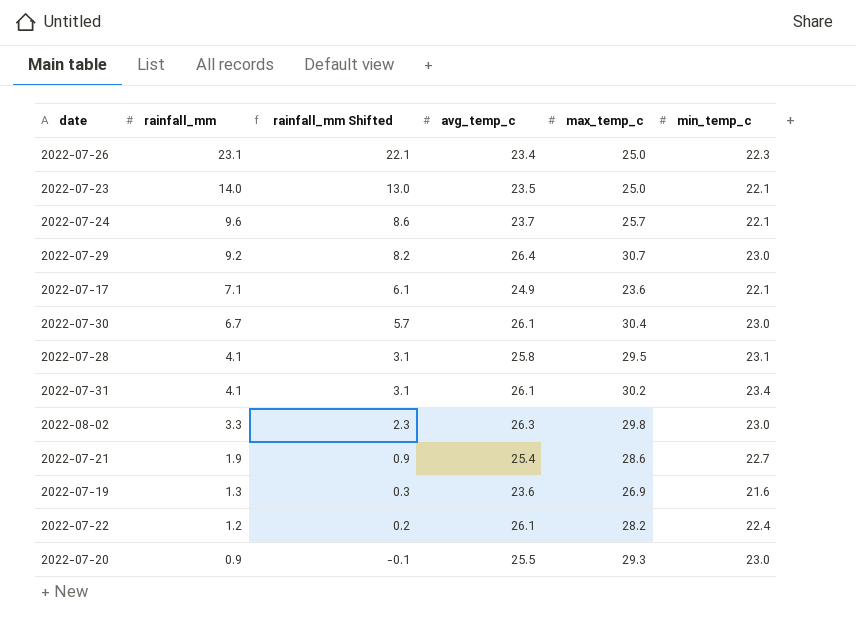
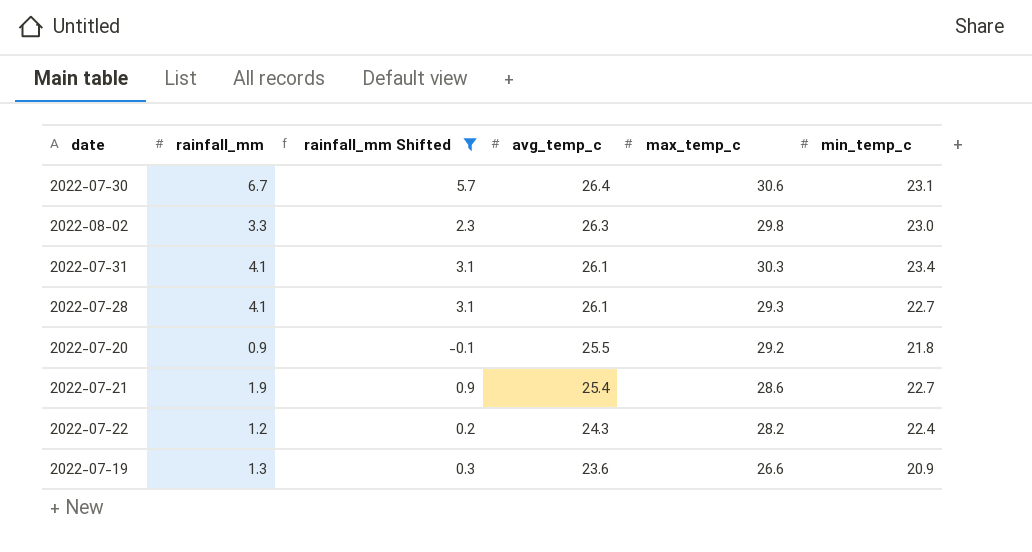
filter: none -> rainfall_mm Shifted <= 5.7
row order: rainfall_mm descending -> avg_temp_c descending
2022-07-30 | avg_temp_c: 26.1 -> 26.4
2022-07-30 | max_temp_c: 30.4 -> 30.6
2022-07-30 | min_temp_c: 23.0 -> 23.1
2022-07-31 | max_temp_c: 30.2 -> 30.3
2022-07-28 | avg_temp_c: 25.8 -> 26.1
2022-07-28 | max_temp_c: 29.5 -> 29.3
2022-07-28 | min_temp_c: 23.1 -> 22.7
2022-07-20 | max_temp_c: 29.3 -> 29.2
2022-07-20 | min_temp_c: 23.0 -> 21.8
2022-07-22 | avg_temp_c: 26.1 -> 24.3
2022-07-19 | max_temp_c: 26.9 -> 26.6
2022-07-19 | min_temp_c: 21.6 -> 20.9

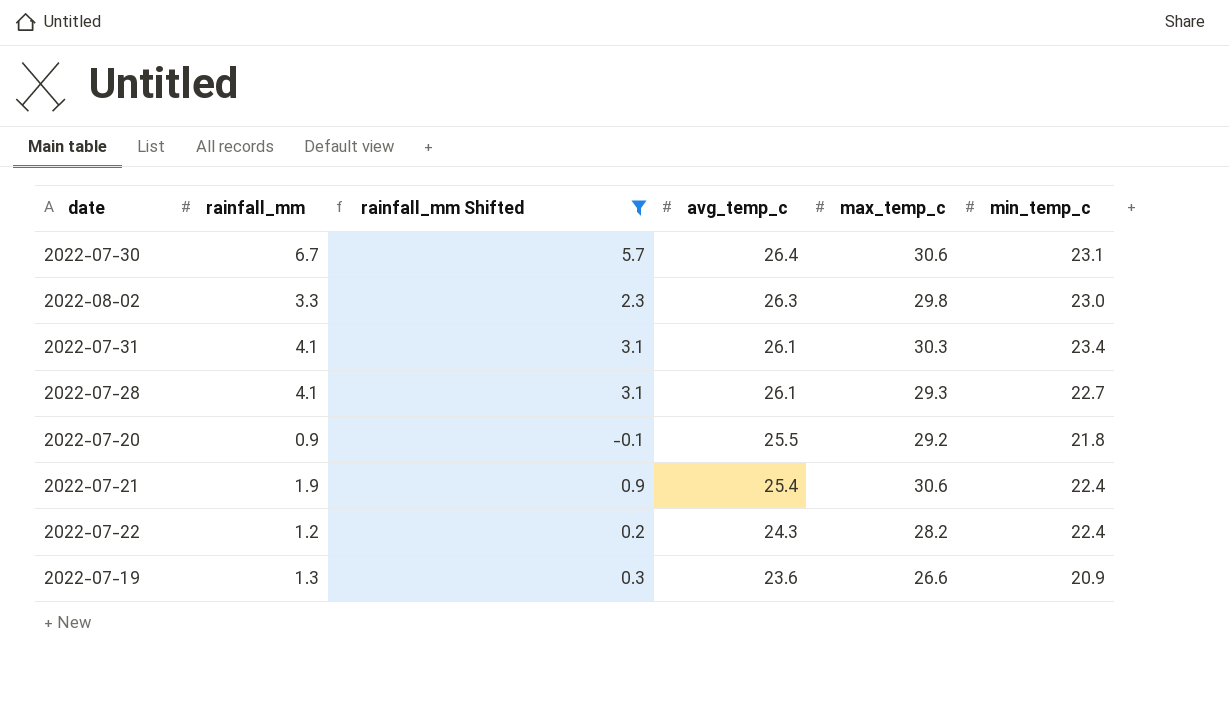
2022-07-21 | max_temp_c: 28.6 -> 30.6
2022-07-21 | min_temp_c: 22.7 -> 22.4

